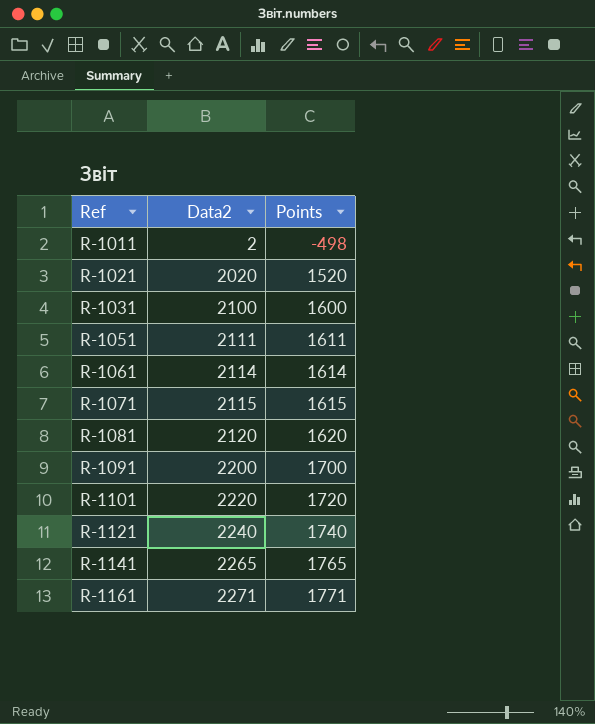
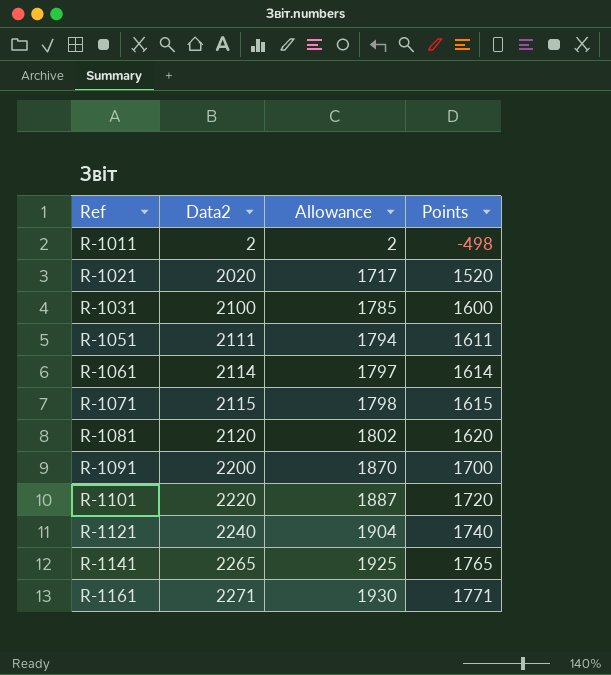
column Allowance | formula: none -> [Data2] * 0.85

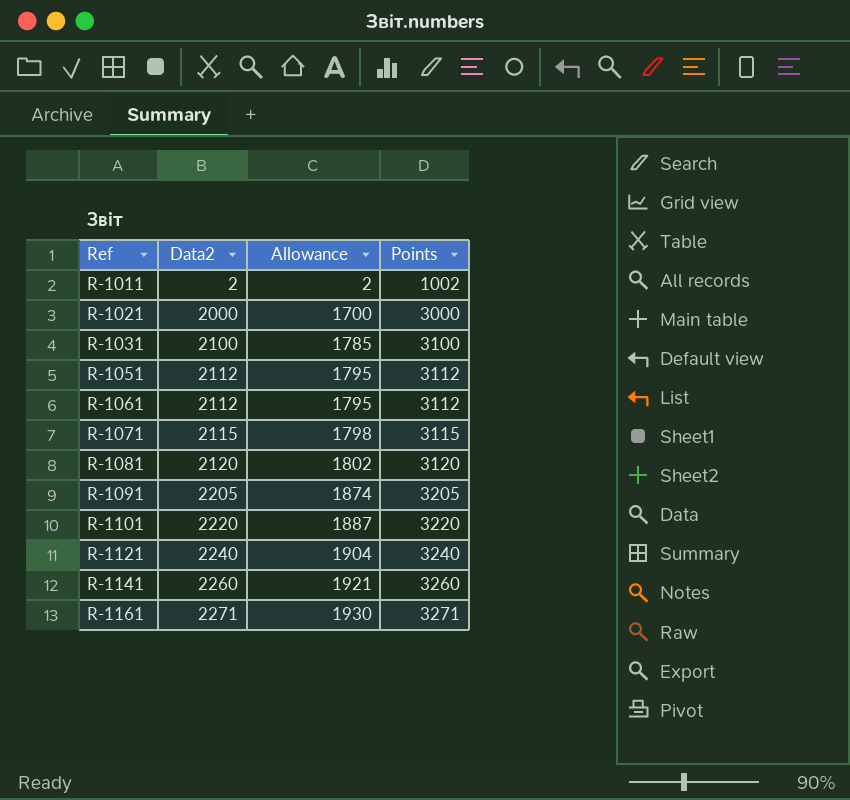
column Points | formula: [Data2] - 500 -> [Data2] + 1000
R-1021 | Data2: 2020 -> 2000
R-1021 | Allowance: 1717 -> 1700
R-1051 | Data2: 2111 -> 2112
R-1051 | Allowance: 1794 -> 1795
R-1061 | Data2: 2114 -> 2112
R-1061 | Allowance: 1797 -> 1795
R-1091 | Data2: 2200 -> 2205
R-1091 | Allowance: 1870 -> 1874
R-1141 | Data2: 2265 -> 2260
R-1141 | Allowance: 1925 -> 1921

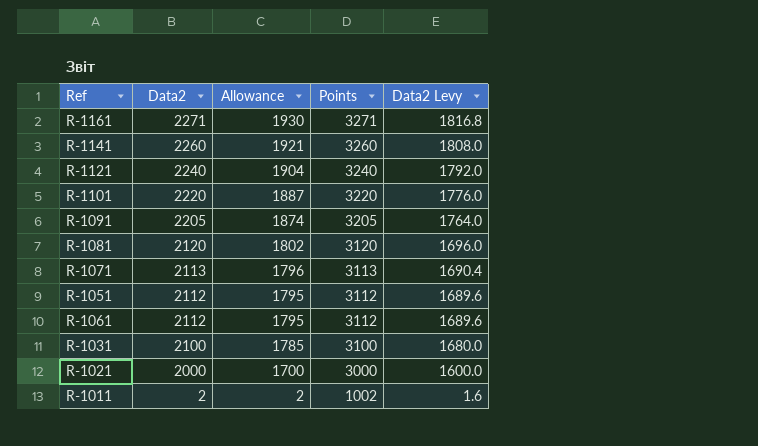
row order: Ref ascending -> Data2 descending
column Data2 Levy | formula: none -> [Data2] * 0.8
R-1071 | Data2: 2115 -> 2113
R-1071 | Allowance: 1798 -> 1796
R-1071 | Points: 3115 -> 3113

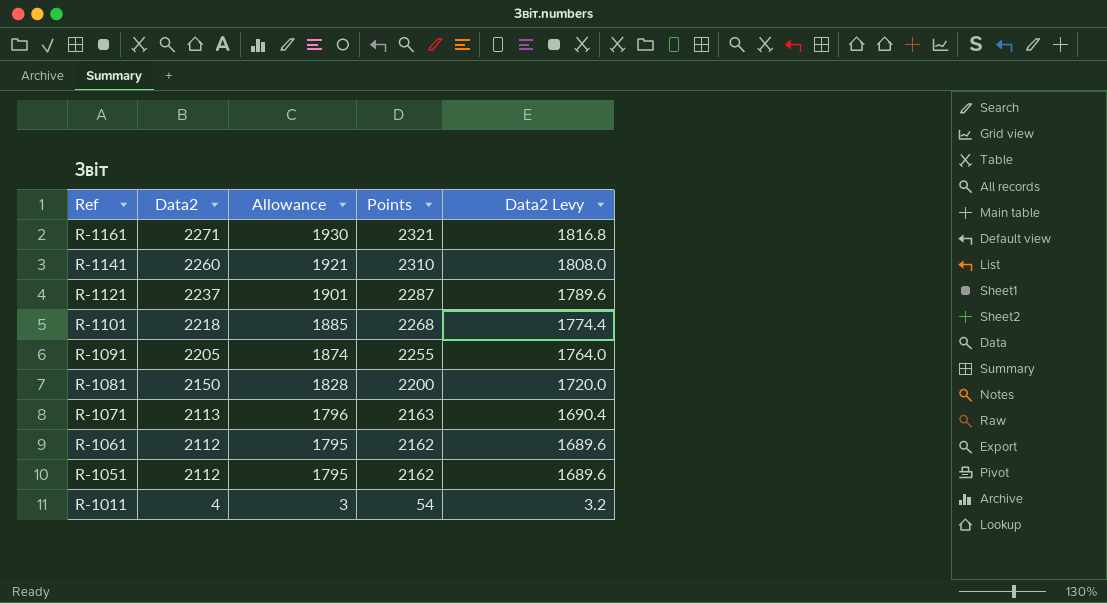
row order: Data2 descending -> Ref descending
column Points | formula: [Data2] + 1000 -> [Data2] + 50
row R-1031: 2100 | 1785 | 3100 | 1680.0 -> none
row R-1021: 2000 | 1700 | 3000 | 1600.0 -> none
R-1121 | Data2: 2240 -> 2237
R-1121 | Allowance: 1904 -> 1901
R-1121 | Data2 Levy: 1792.0 -> 1789.6
R-1101 | Data2: 2220 -> 2218
R-1101 | Allowance: 1887 -> 1885
R-1101 | Data2 Levy: 1776.0 -> 1774.4
R-1081 | Data2: 2120 -> 2150
R-1081 | Allowance: 1802 -> 1828
R-1081 | Data2 Levy: 1696.0 -> 1720.0
R-1011 | Data2: 2 -> 4
R-1011 | Allowance: 2 -> 3
R-1011 | Data2 Levy: 1.6 -> 3.2

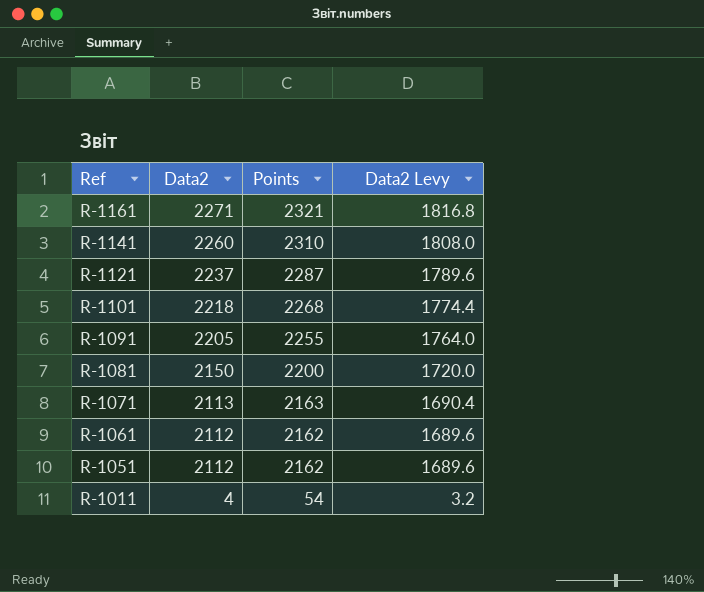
column Allowance | formula: [Data2] * 0.85 -> none

